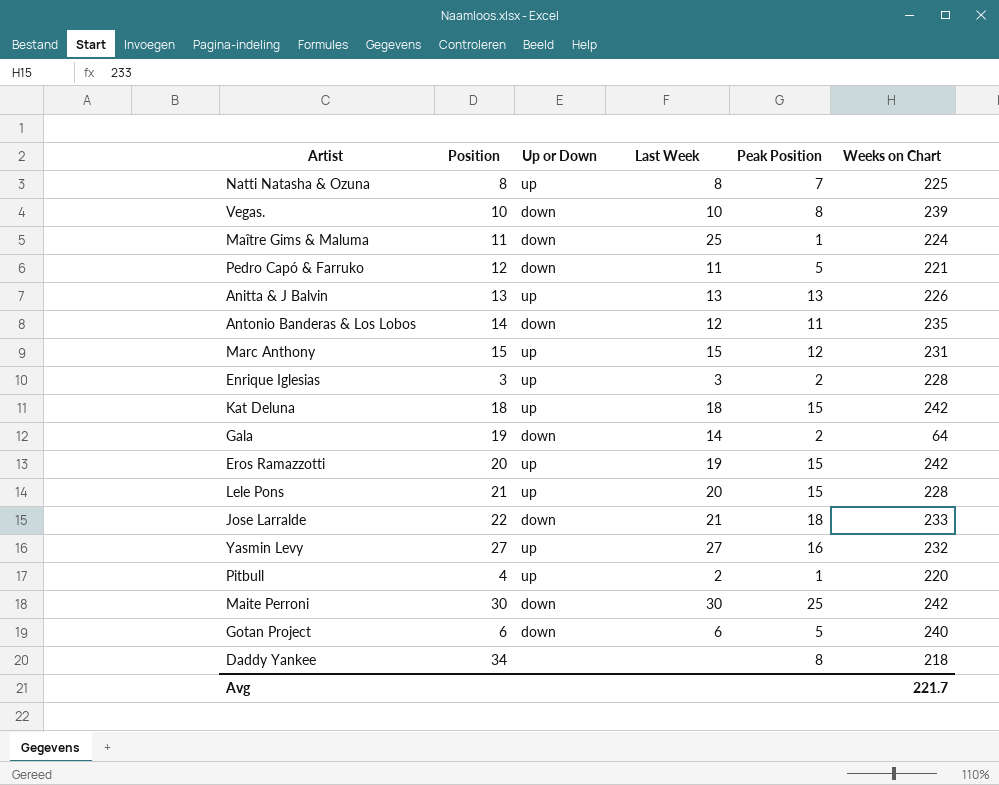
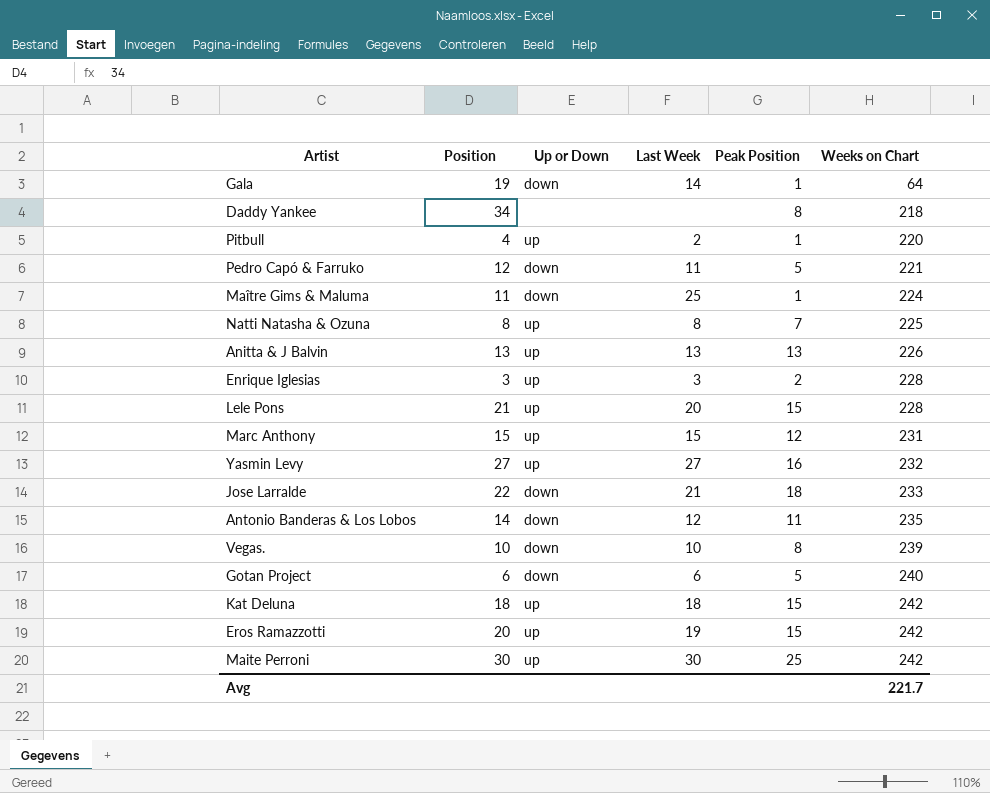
row order: none -> Weeks on Chart ascending
Gala | Peak Position: 2 -> 1
Maite Perroni | Up or Down: down -> up

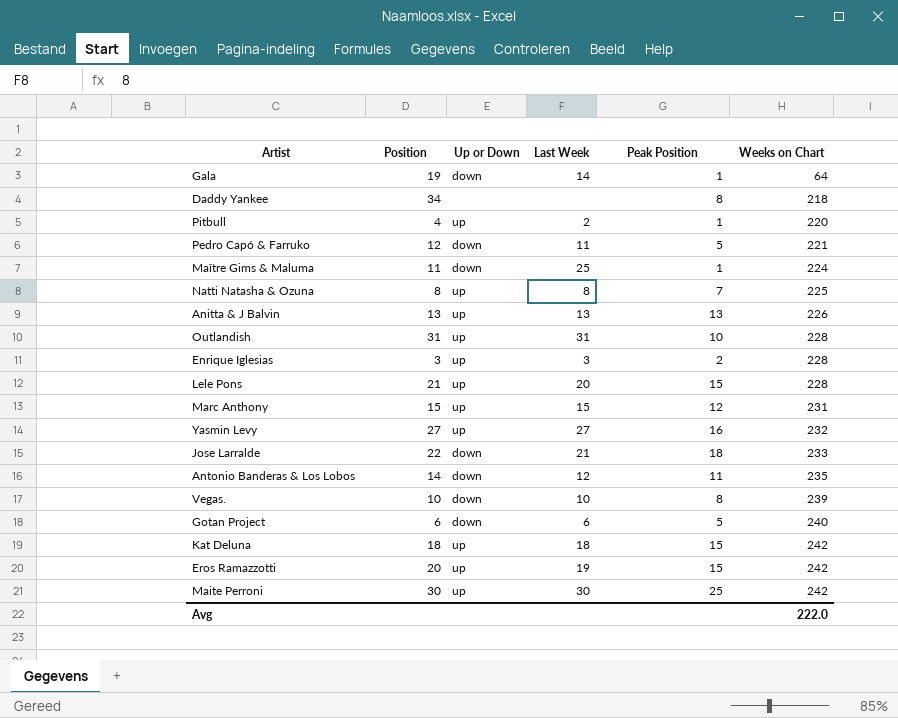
row Outlandish: none -> 31 | up | 31 | 10 | 228
Avg | Weeks on Chart: 221.7 -> 222.0

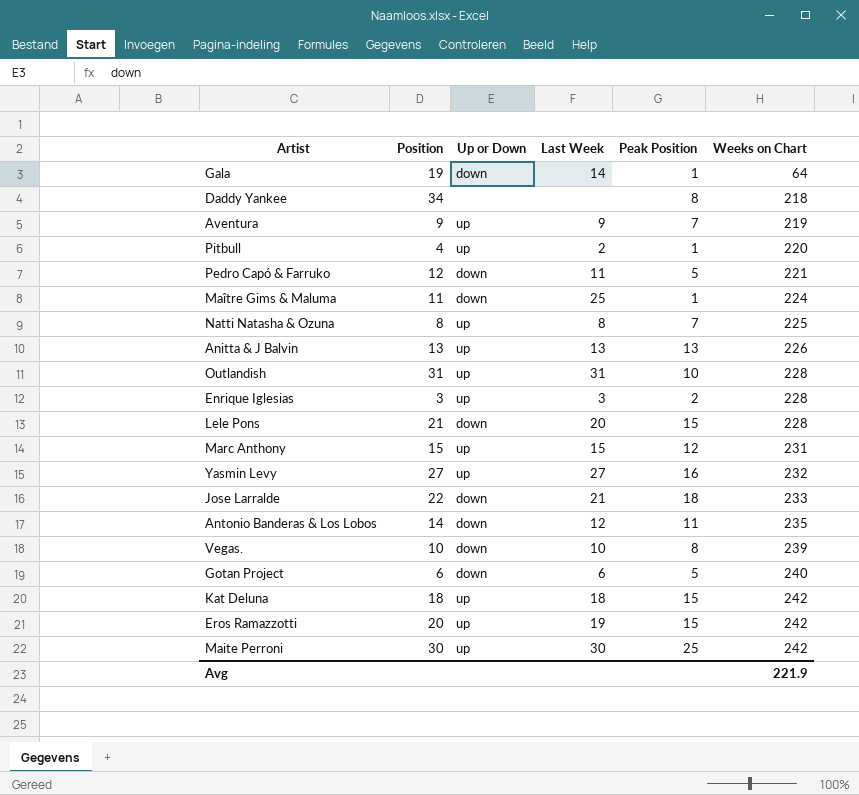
row Aventura: none -> 9 | up | 9 | 7 | 219
Lele Pons | Up or Down: up -> down
Avg | Weeks on Chart: 222.0 -> 221.9

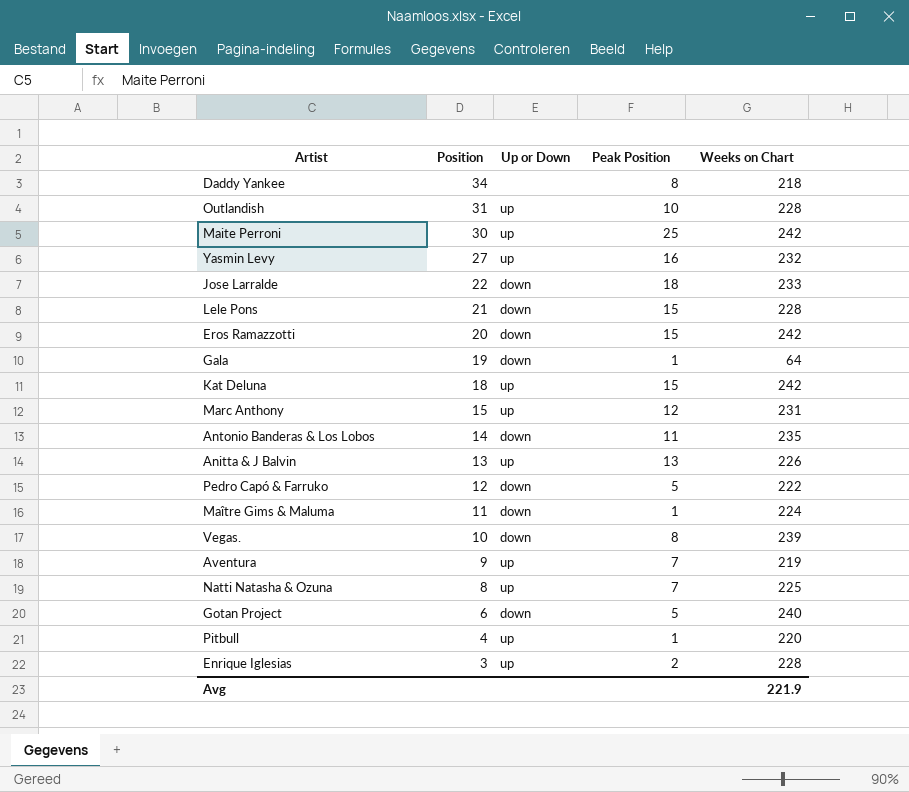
row order: Weeks on Chart ascending -> Position descending
column Last Week | position: 4 -> none
Eros Ramazzotti | Up or Down: up -> down
Pedro Capó & Farruko | Weeks on Chart: 221 -> 222

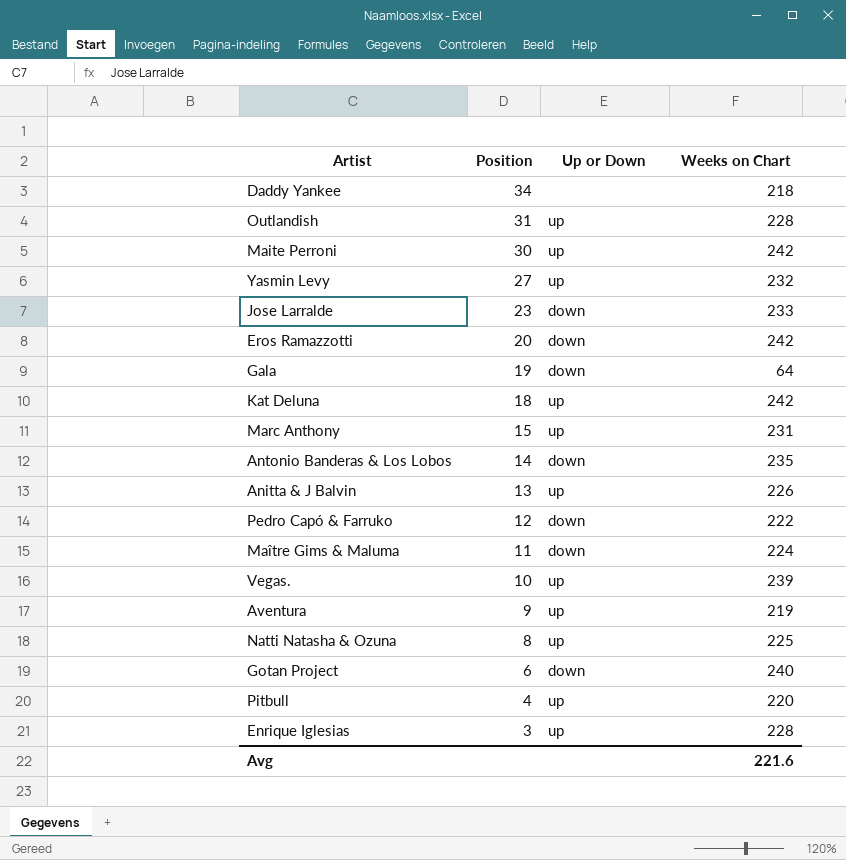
column Peak Position | position: 4 -> none
row Lele Pons: 21 | down | 15 | 228 -> none
Jose Larralde | Position: 22 -> 23
Vegas. | Up or Down: down -> up
Avg | Weeks on Chart: 221.9 -> 221.6

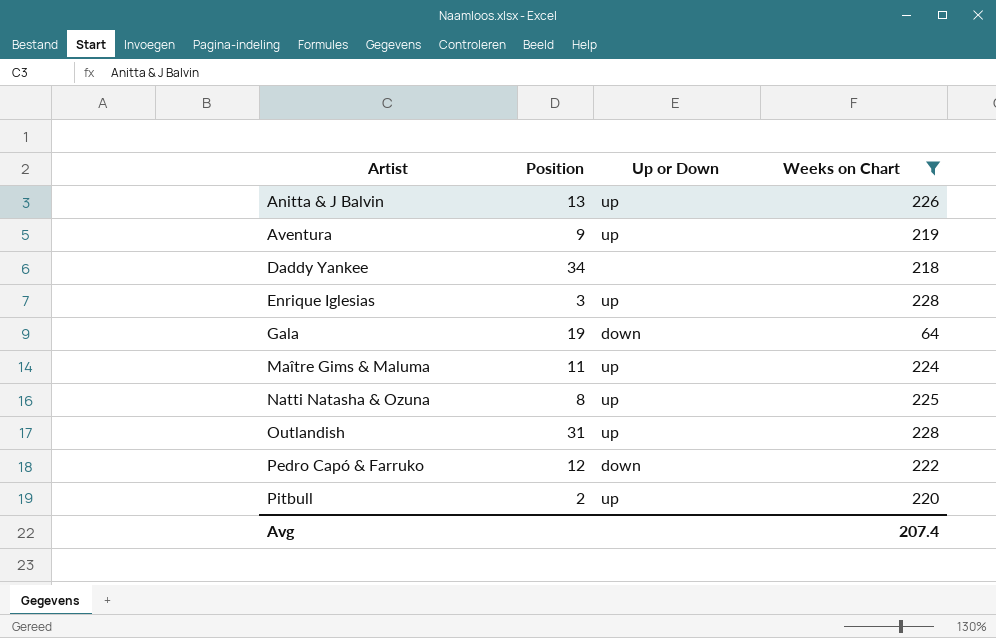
filter: none -> Weeks on Chart <= 228
row order: Position descending -> Artist ascending
Maître Gims & Maluma | Up or Down: down -> up
Pitbull | Position: 4 -> 2
Avg | Weeks on Chart: 221.6 -> 207.4

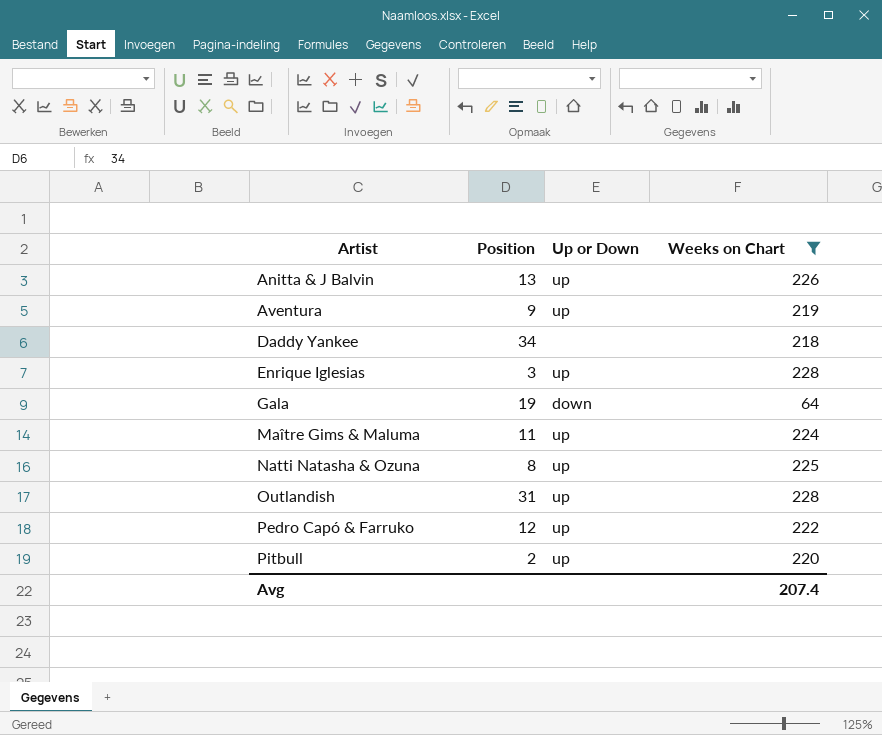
Pedro Capó & Farruko | Up or Down: down -> up

